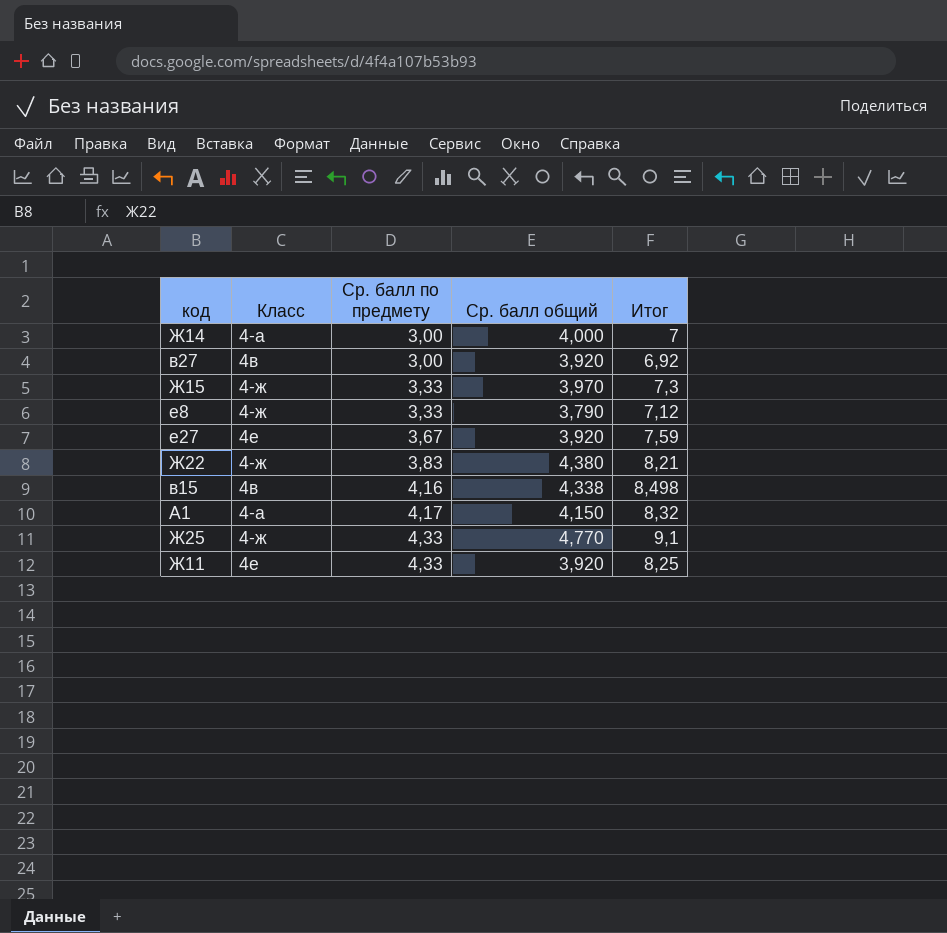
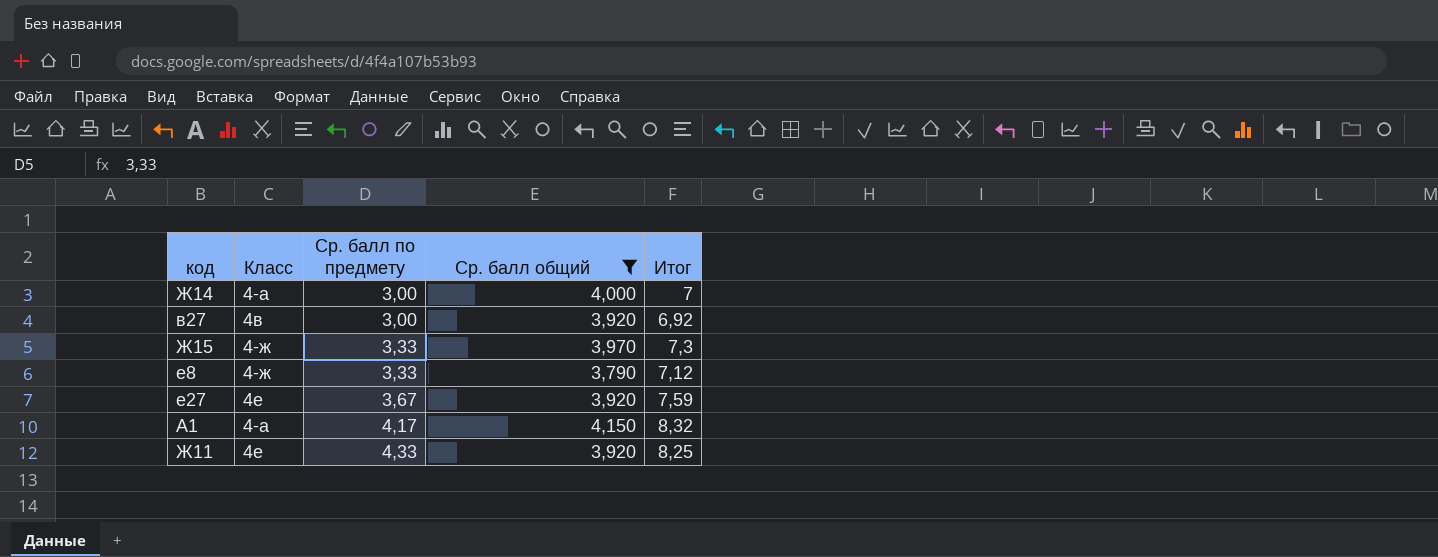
filter: none -> Ср. балл общий <= 4,150

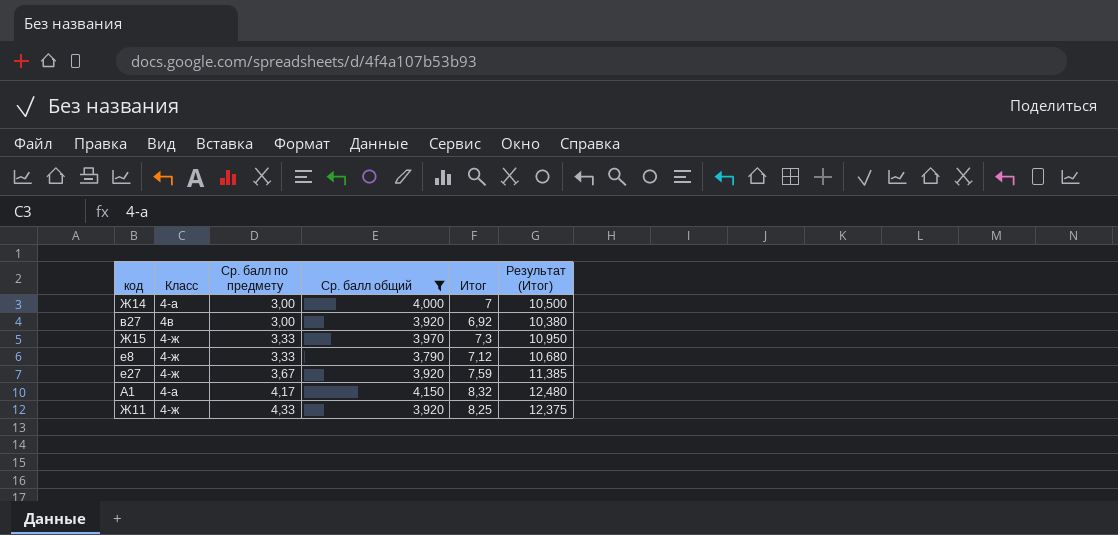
column Результат (Итог) | formula: none -> [Итог] * 1,5
е27 | Класс: 4е -> 4-ж
Ж11 | Класс: 4е -> 4-ж

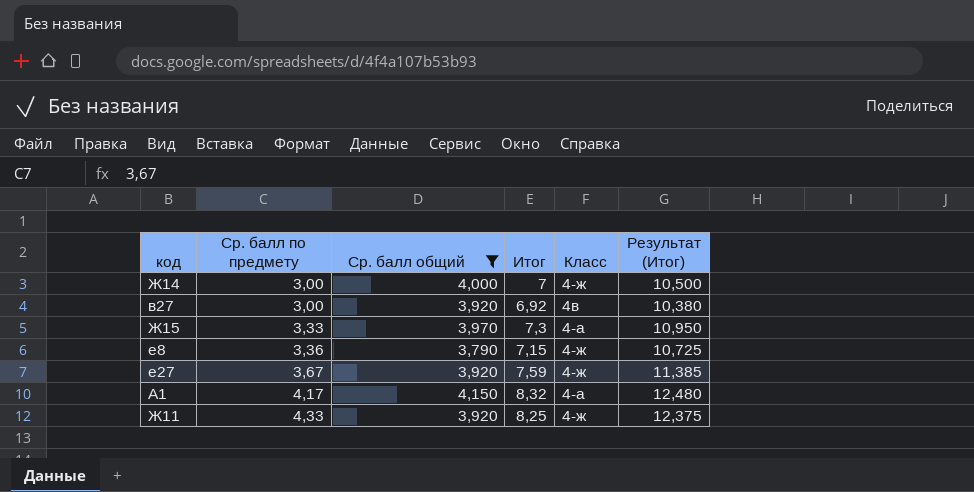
column Класс | position: 2 -> 5
Ж14 | Класс: 4-а -> 4-ж
Ж15 | Класс: 4-ж -> 4-а
е8 | Ср. балл по предмету: 3,33 -> 3,36
е8 | Итог: 7,12 -> 7,15
е8 | Результат (Итог): 10,680 -> 10,725

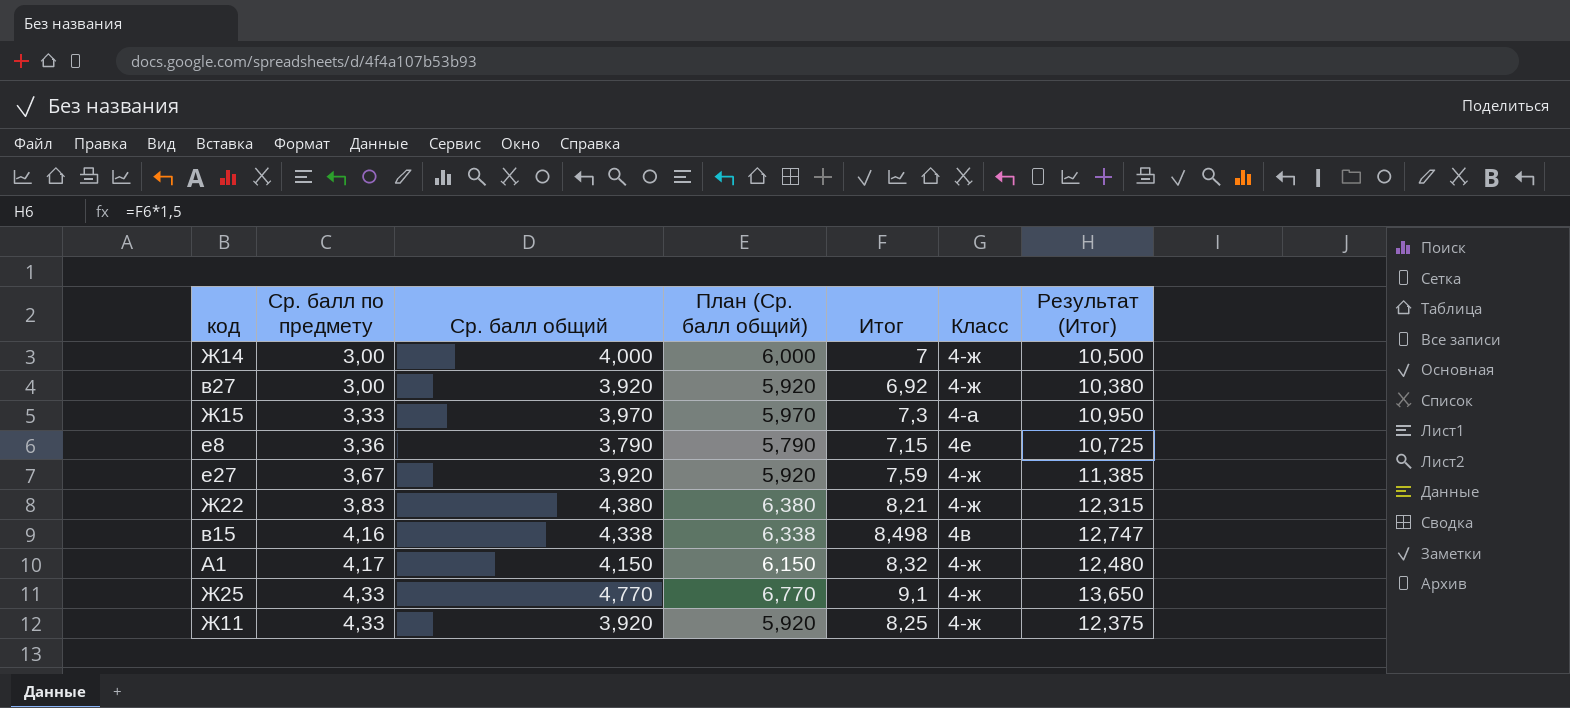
filter: Ср. балл общий <= 4,150 -> none
column План (Ср. балл общий) | formula: none -> [Ср. балл общий] + 2
в27 | Класс: 4в -> 4-ж
е8 | Класс: 4-ж -> 4е
А1 | Класс: 4-а -> 4-ж

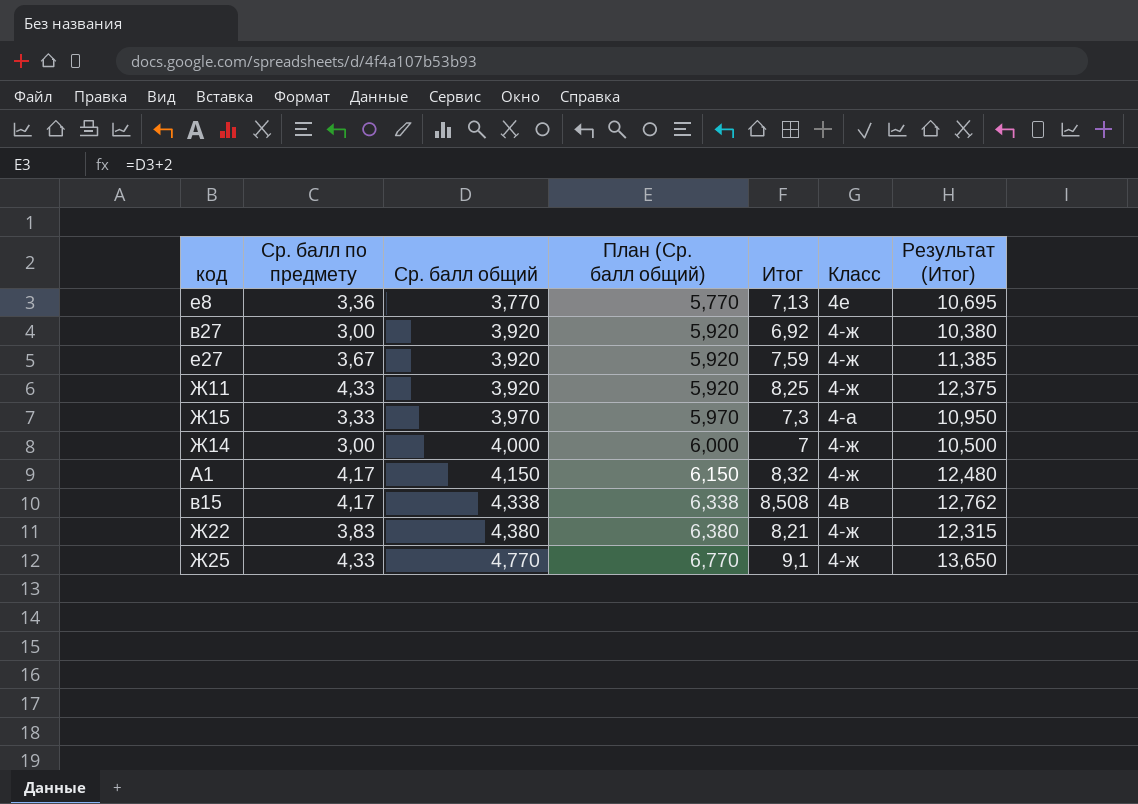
row order: Ср. балл по предмету ascending -> Ср. балл общий ascending
е8 | Ср. балл общий: 3,790 -> 3,770
е8 | План (Ср. балл общий): 5,790 -> 5,770
е8 | Итог: 7,15 -> 7,13
е8 | Результат (Итог): 10,725 -> 10,695
в15 | Ср. балл по предмету: 4,16 -> 4,17
в15 | Итог: 8,498 -> 8,508
в15 | Результат (Итог): 12,747 -> 12,762

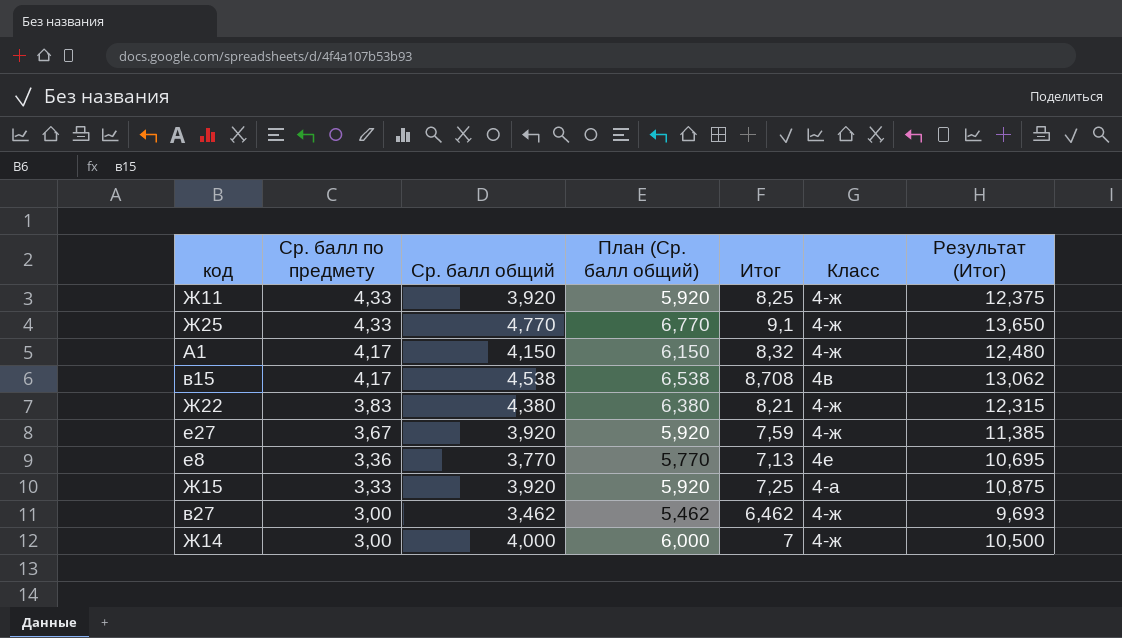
row order: Ср. балл общий ascending -> Ср. балл по предмету descending
в15 | Ср. балл общий: 4,338 -> 4,538
в15 | План (Ср. балл общий): 6,338 -> 6,538
в15 | Итог: 8,508 -> 8,708
в15 | Результат (Итог): 12,762 -> 13,062
Ж15 | Ср. балл общий: 3,970 -> 3,920
Ж15 | План (Ср. балл общий): 5,970 -> 5,920
Ж15 | Итог: 7,3 -> 7,25
Ж15 | Результат (Итог): 10,950 -> 10,875
в27 | Ср. балл общий: 3,920 -> 3,462
в27 | План (Ср. балл общий): 5,920 -> 5,462
в27 | Итог: 6,92 -> 6,462
в27 | Результат (Итог): 10,380 -> 9,693

